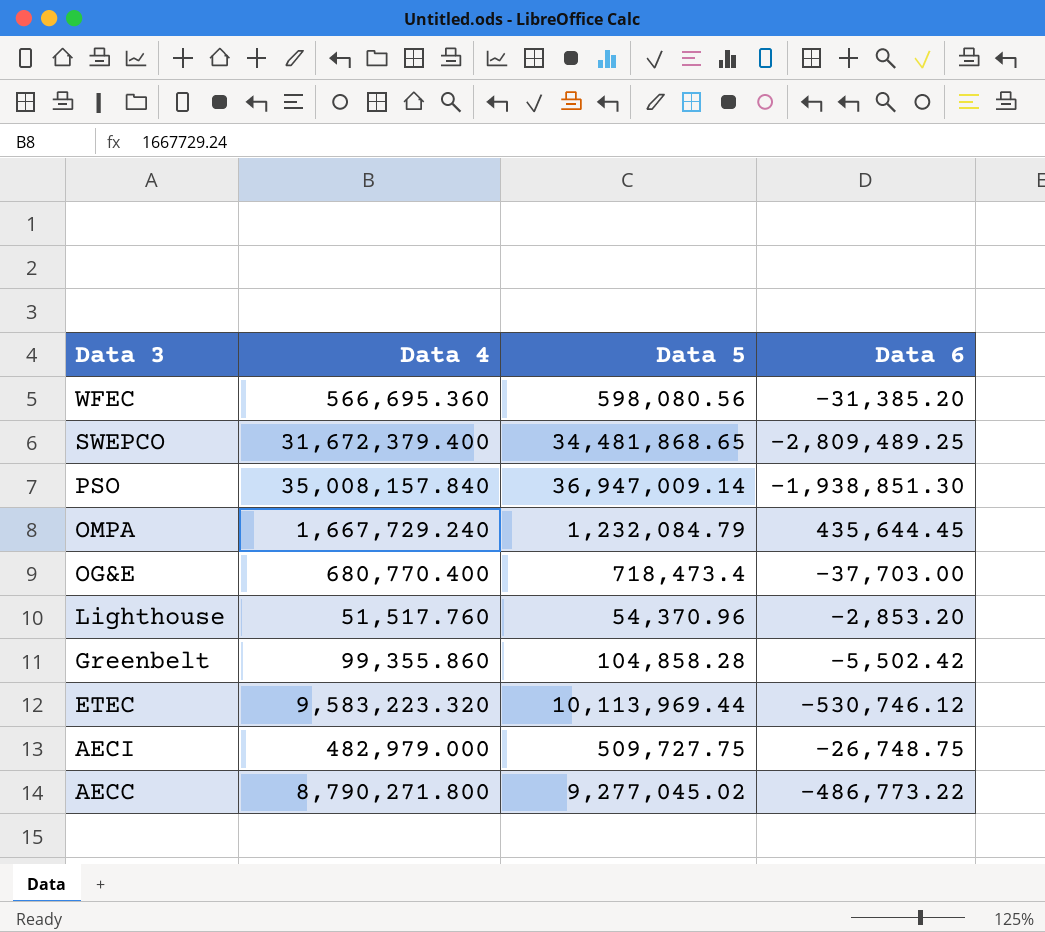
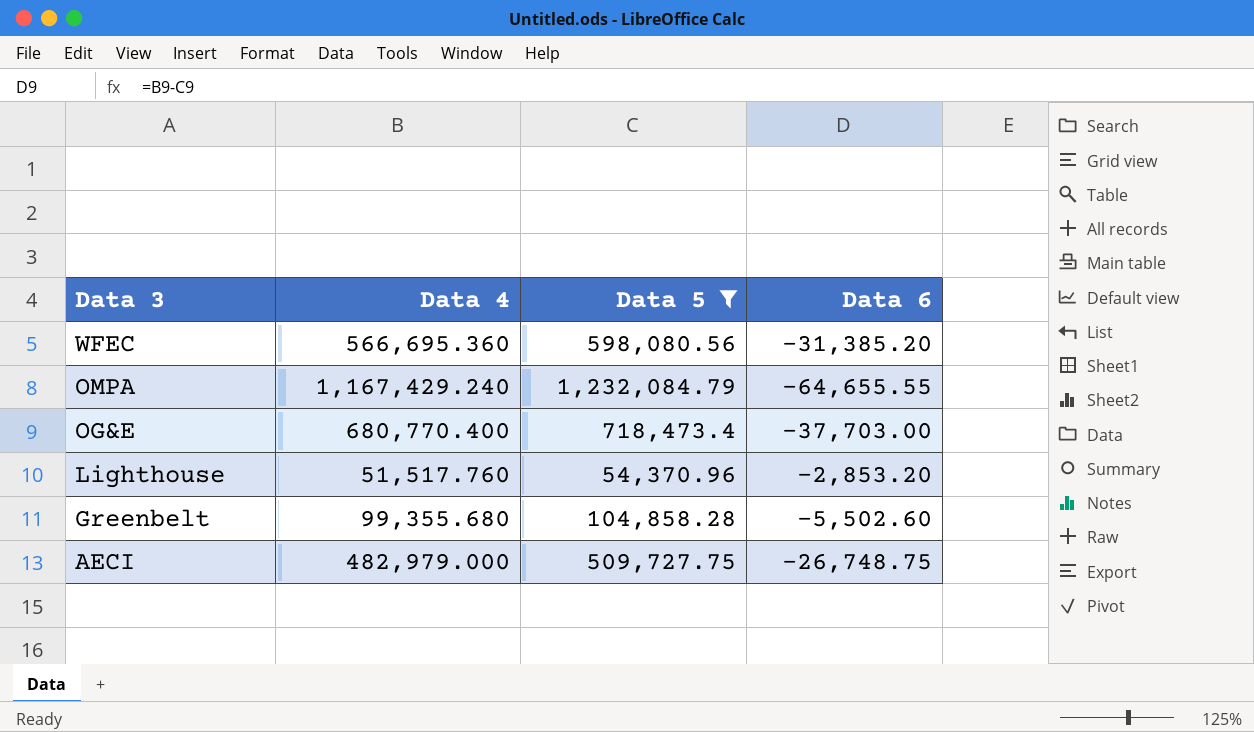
filter: none -> Data 5 <= 1,232,084.79
OMPA | Data 4: 1,667,729.240 -> 1,167,429.240
OMPA | Data 6: 435,644.45 -> -64,655.55
Greenbelt | Data 4: 99,355.860 -> 99,355.680
Greenbelt | Data 6: -5,502.42 -> -5,502.60

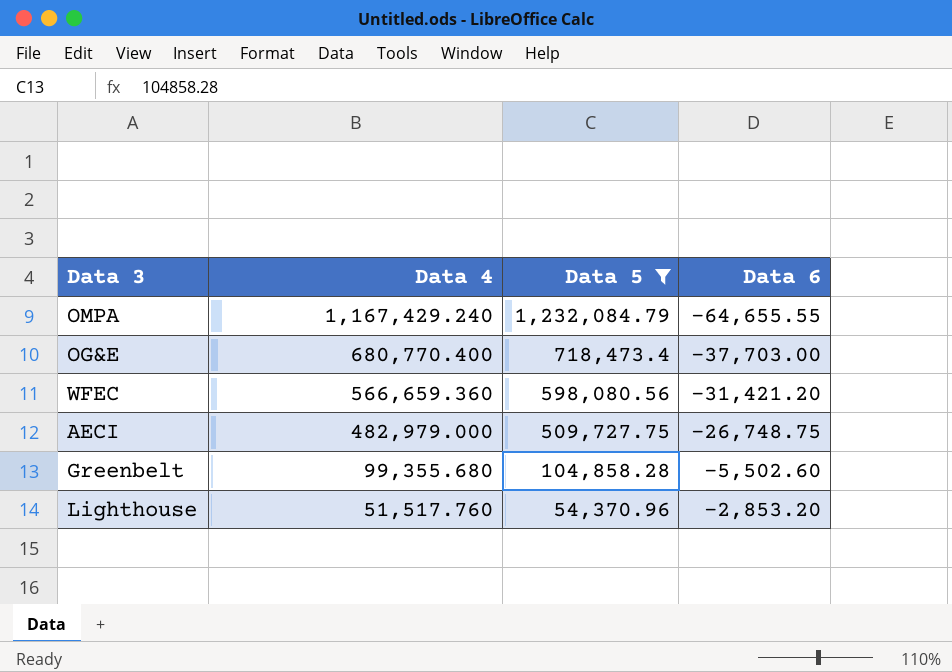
row order: Data 3 descending -> Data 4 descending
WFEC | Data 4: 566,695.360 -> 566,659.360
WFEC | Data 6: -31,385.20 -> -31,421.20

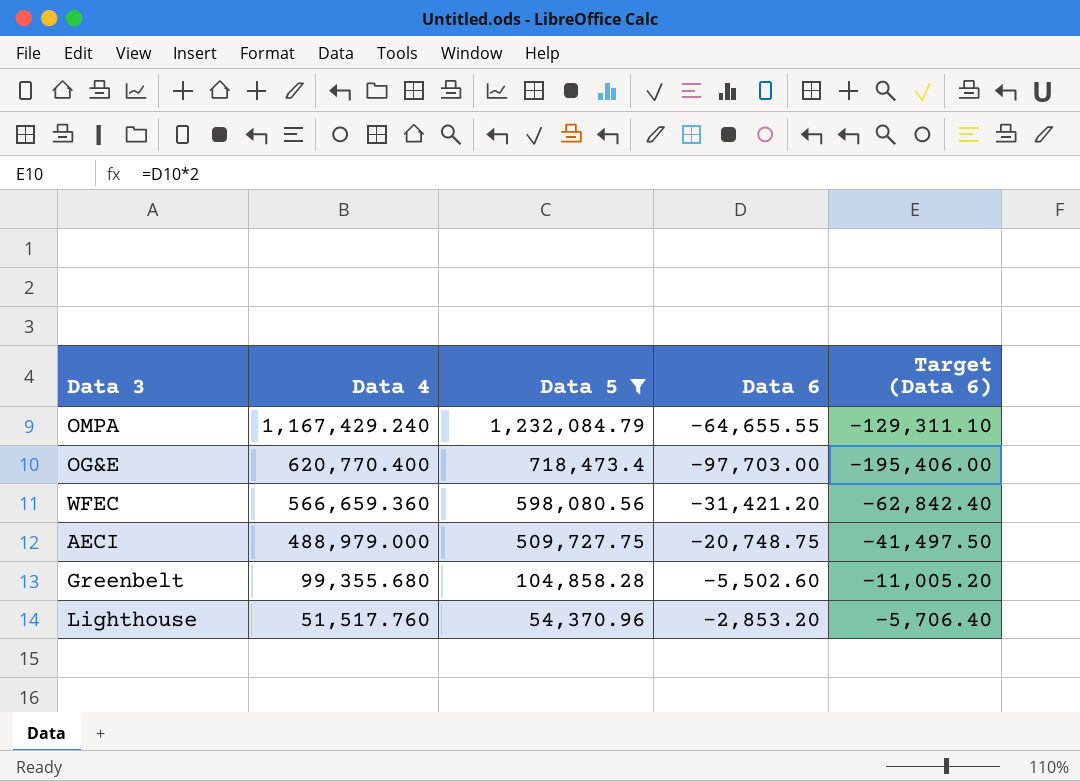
column Target (Data 6) | formula: none -> [Data 6] * 2
OG&E | Data 4: 680,770.400 -> 620,770.400
OG&E | Data 6: -37,703.00 -> -97,703.00
AECI | Data 4: 482,979.000 -> 488,979.000
AECI | Data 6: -26,748.75 -> -20,748.75

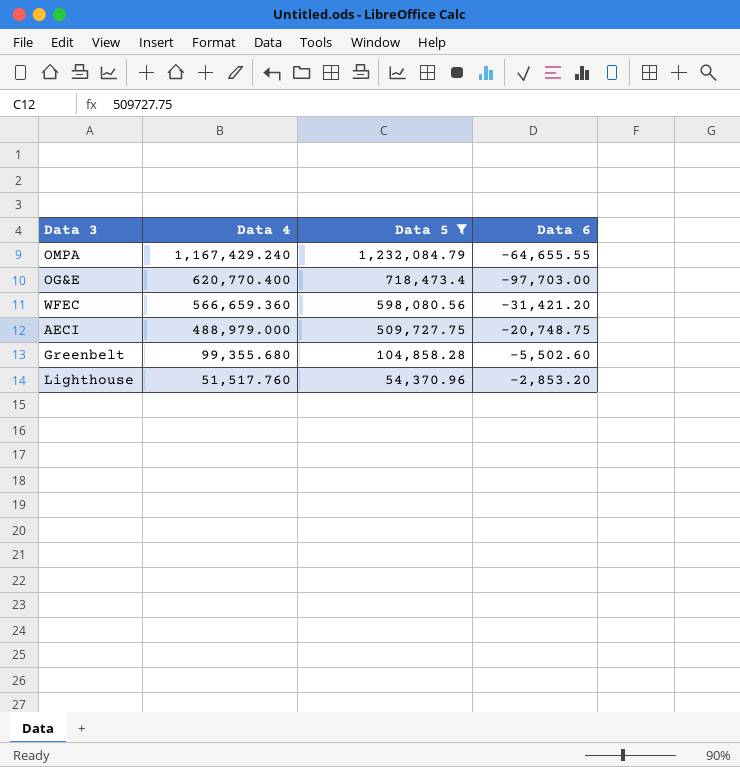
column Target (Data 6) | formula: [Data 6] * 2 -> none

